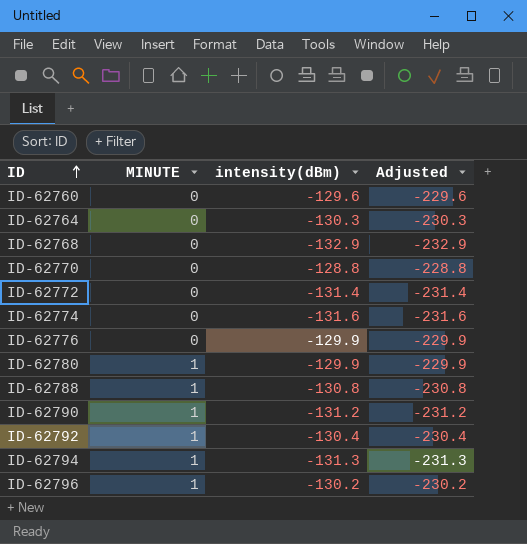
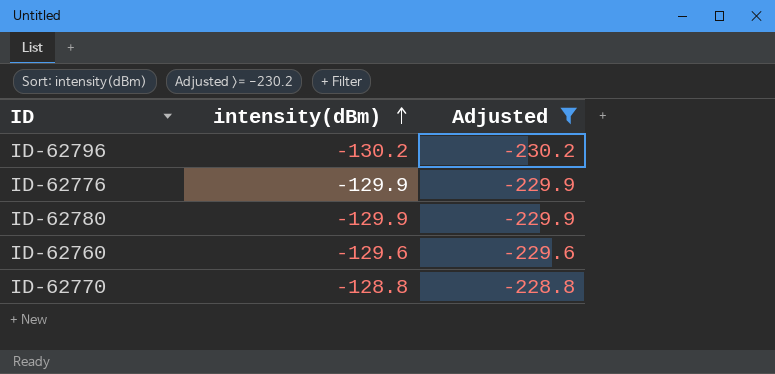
filter: none -> Adjusted >= -230.2
row order: ID ascending -> intensity(dBm) ascending
column MINUTE | position: 2 -> none

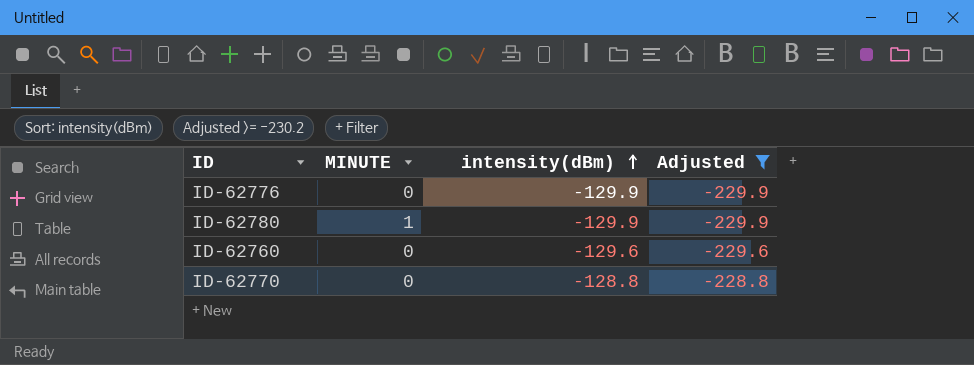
column MINUTE | position: none -> 2
row ID-62796: -130.2 | -230.2 -> none

